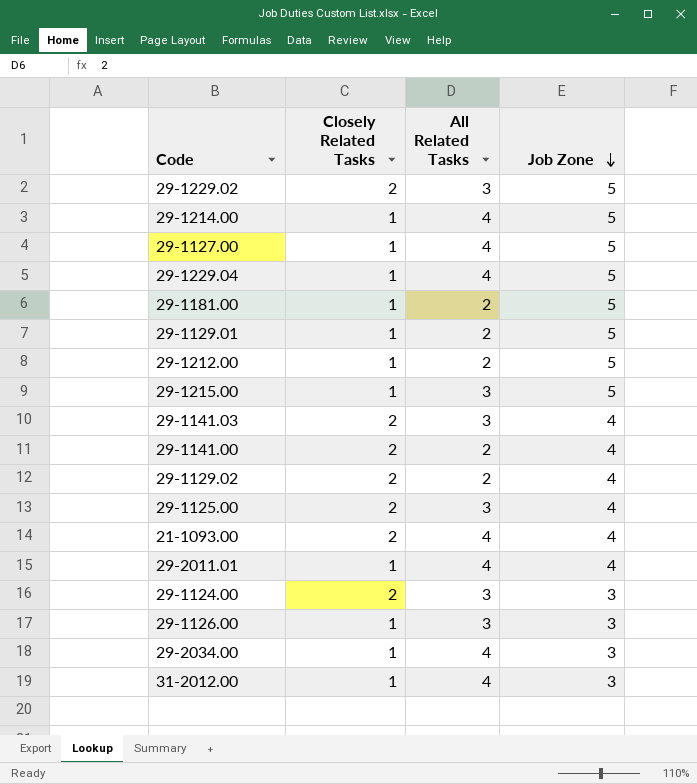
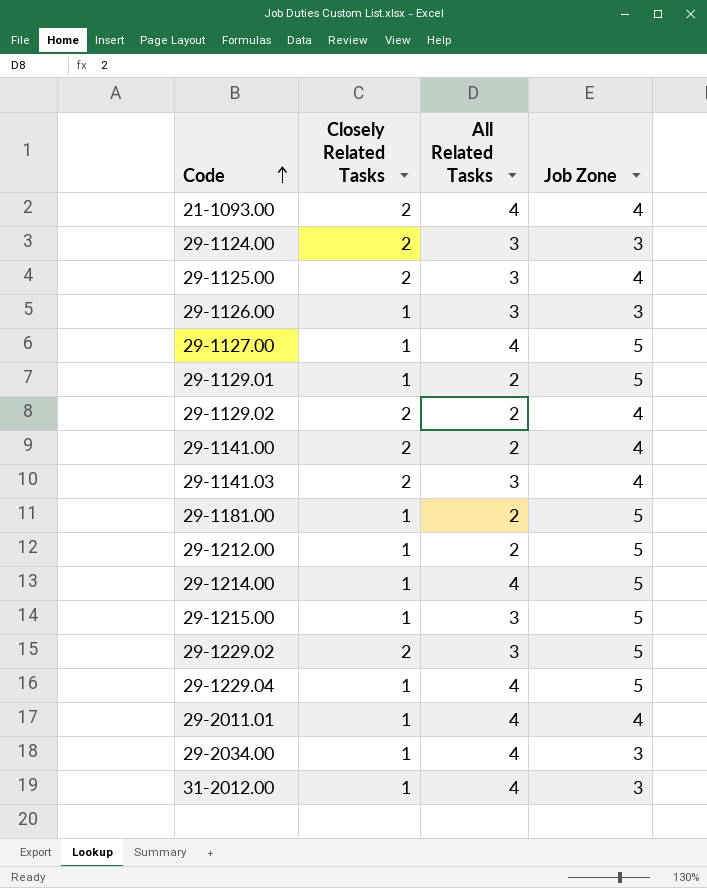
row order: Job Zone descending -> Code ascending

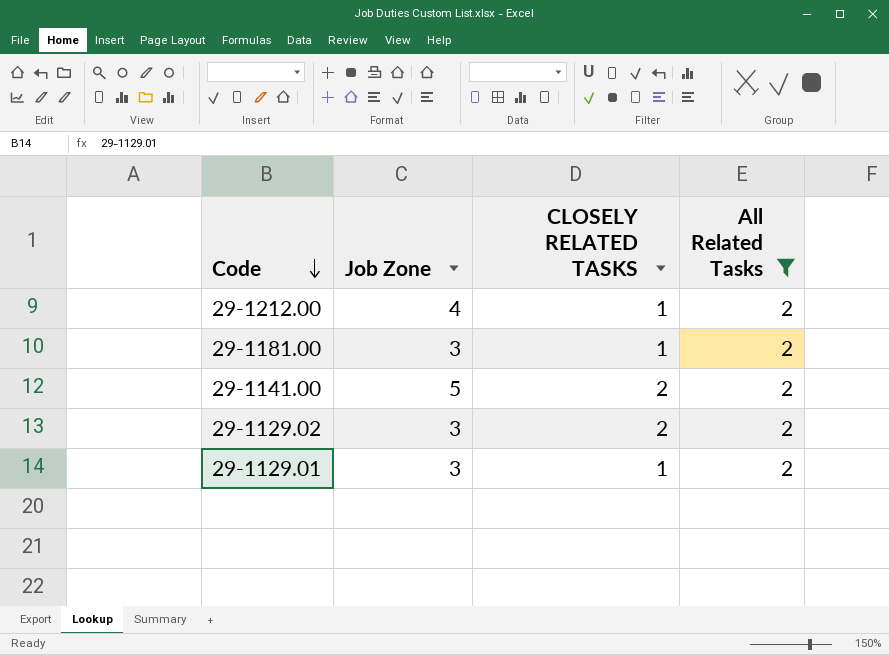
filter: none -> All Related Tasks = 2
row order: Code ascending -> Code descending
column Job Zone | position: 4 -> 2
column name: Closely Related Tasks -> CLOSELY RELATED TASKS
29-1212.00 | Job Zone: 5 -> 4
29-1181.00 | Job Zone: 5 -> 3
29-1141.00 | Job Zone: 4 -> 5
29-1129.02 | Job Zone: 4 -> 3
29-1129.01 | Job Zone: 5 -> 3

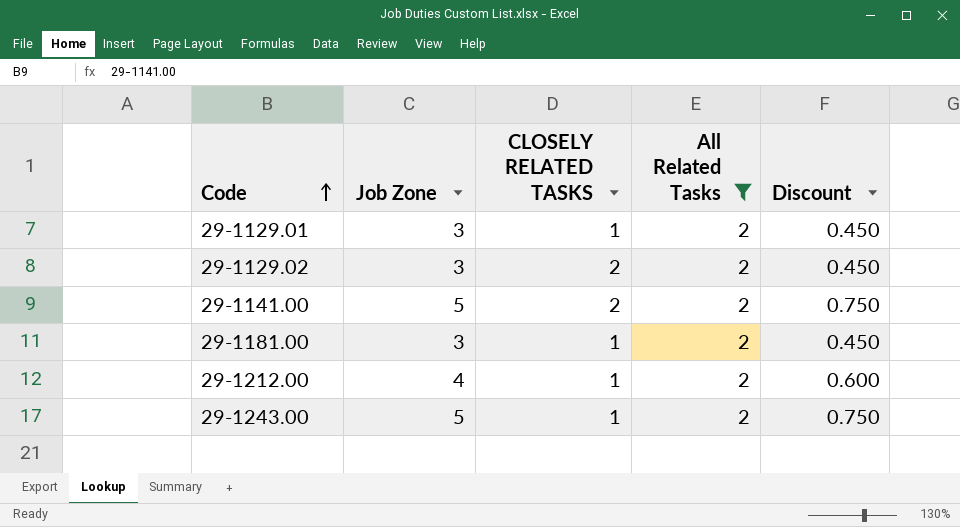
row order: Code descending -> Code ascending
column Discount | formula: none -> [Job Zone] * 0.15
row 29-1243.00: none -> 5 | 1 | 2 | 0.750

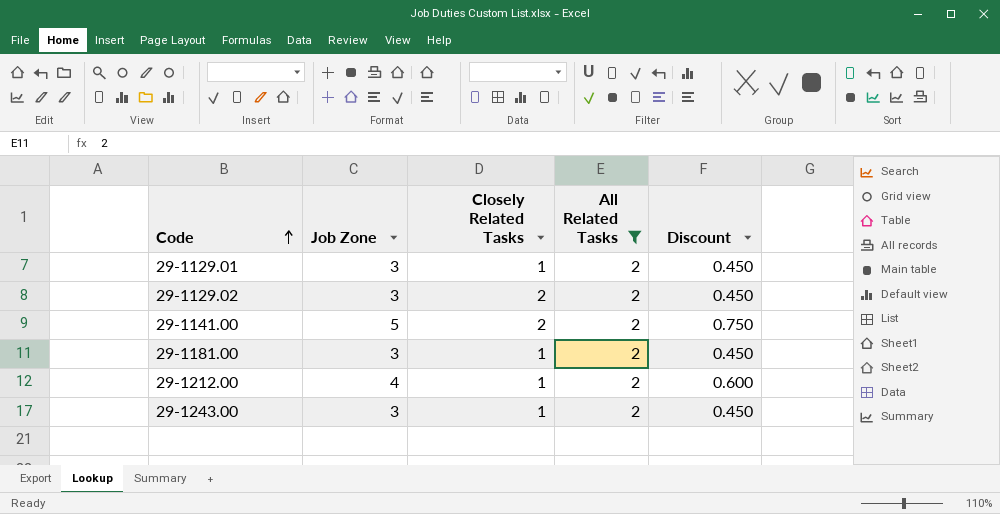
column name: CLOSELY RELATED TASKS -> Closely Related Tasks
29-1243.00 | Job Zone: 5 -> 3
29-1243.00 | Discount: 0.750 -> 0.450

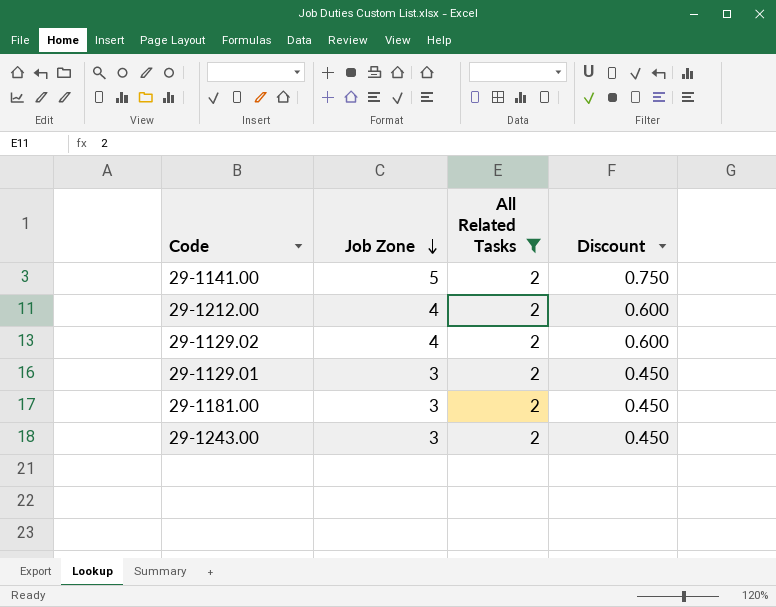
row order: Code ascending -> Job Zone descending
column Closely Related Tasks | position: 3 -> none
29-1129.02 | Job Zone: 3 -> 4
29-1129.02 | Discount: 0.450 -> 0.600

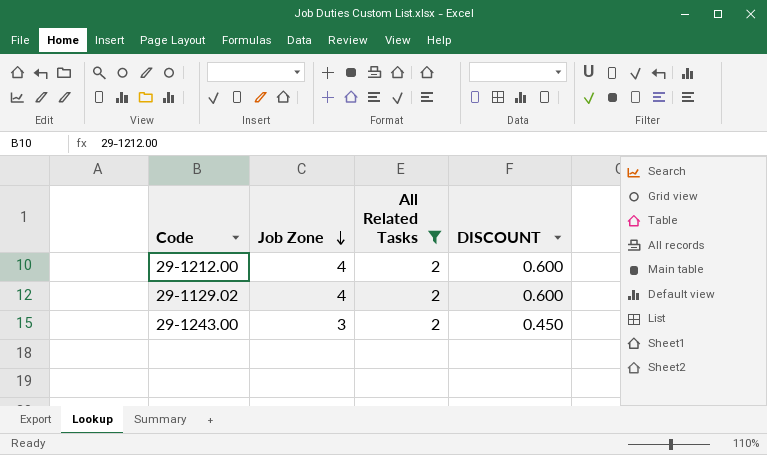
column name: Discount -> DISCOUNT
row 29-1141.00: 5 | 2 | 0.750 -> none
row 29-1129.01: 3 | 2 | 0.450 -> none
row 29-1181.00: 3 | 2 | 0.450 -> none

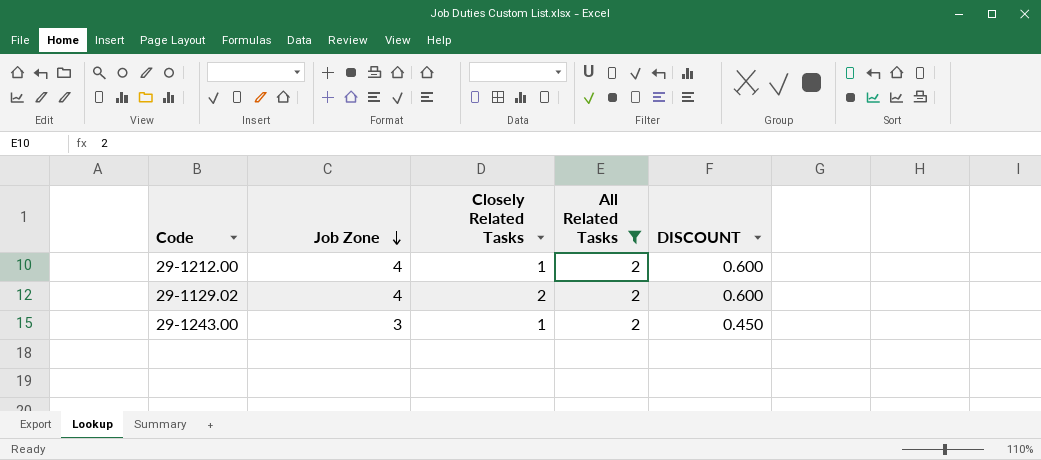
column Closely Related Tasks | position: none -> 3

